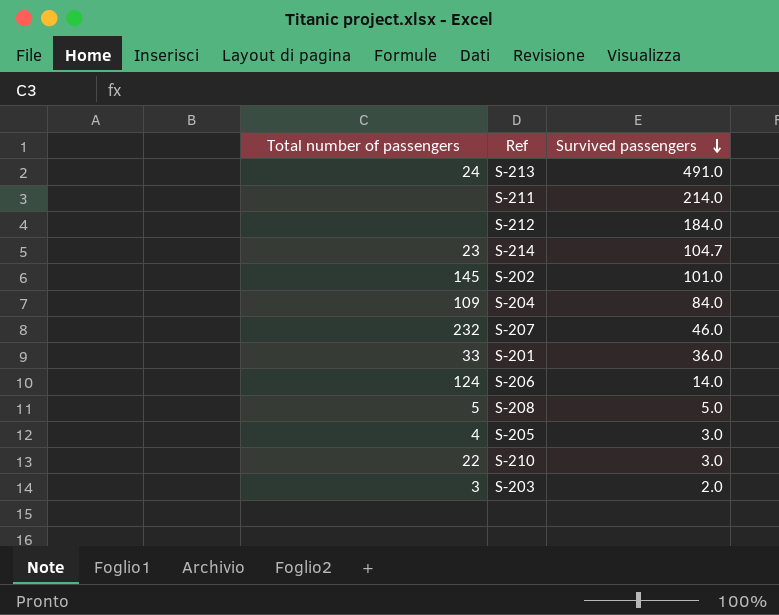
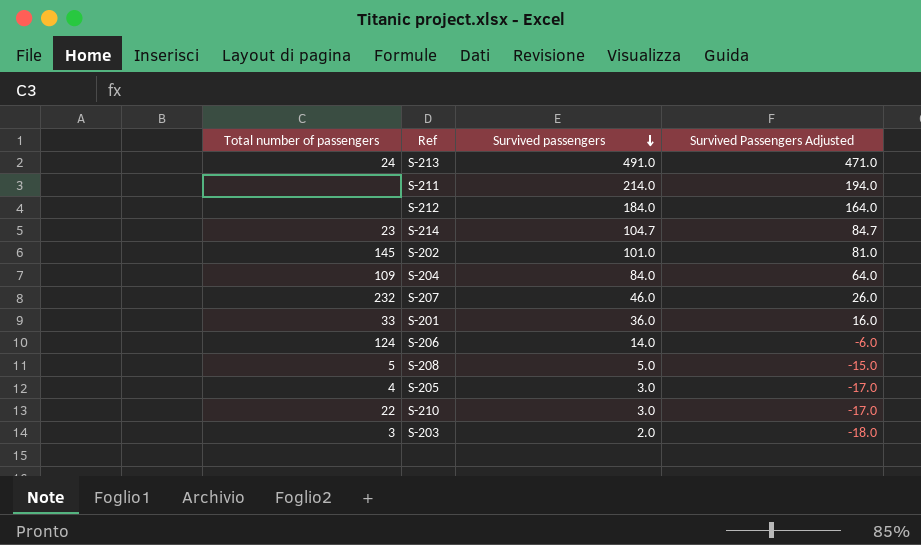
column Survived Passengers Adjusted | formula: none -> [Survived passengers] - 20

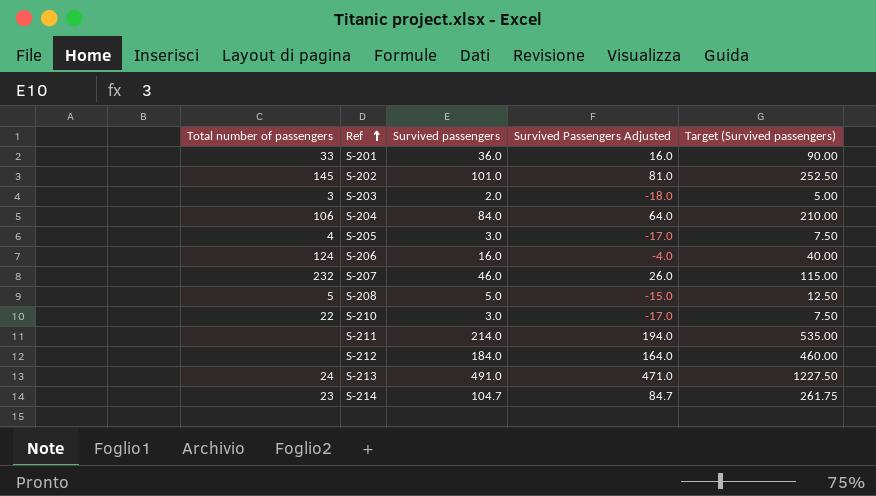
row order: Survived passengers descending -> Ref ascending
column Target (Survived passengers) | formula: none -> [Survived passengers] * 2.5
S-204 | Total number of passengers: 109 -> 106
S-206 | Survived passengers: 14.0 -> 16.0
S-206 | Survived Passengers Adjusted: -6.0 -> -4.0

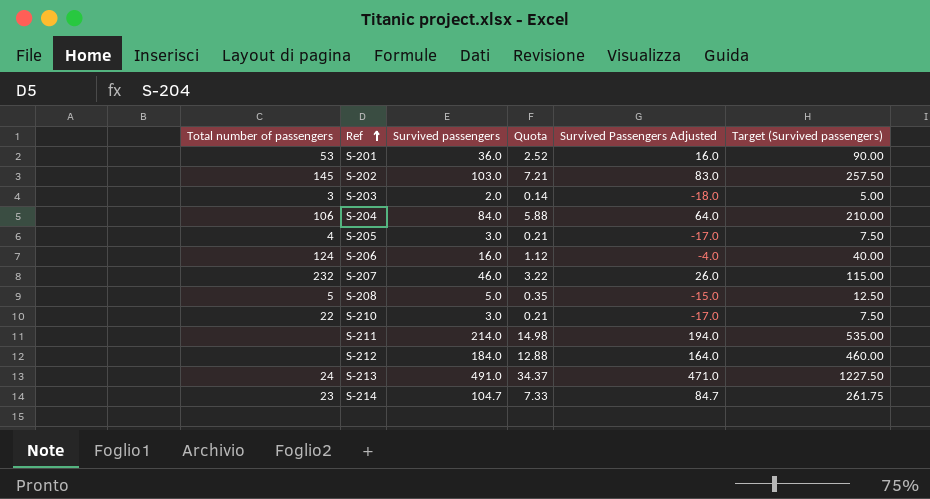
column Quota | formula: none -> [Survived passengers] * 0.07
S-201 | Total number of passengers: 33 -> 53
S-202 | Survived passengers: 101.0 -> 103.0
S-202 | Survived Passengers Adjusted: 81.0 -> 83.0
S-202 | Target (Survived passengers): 252.50 -> 257.50

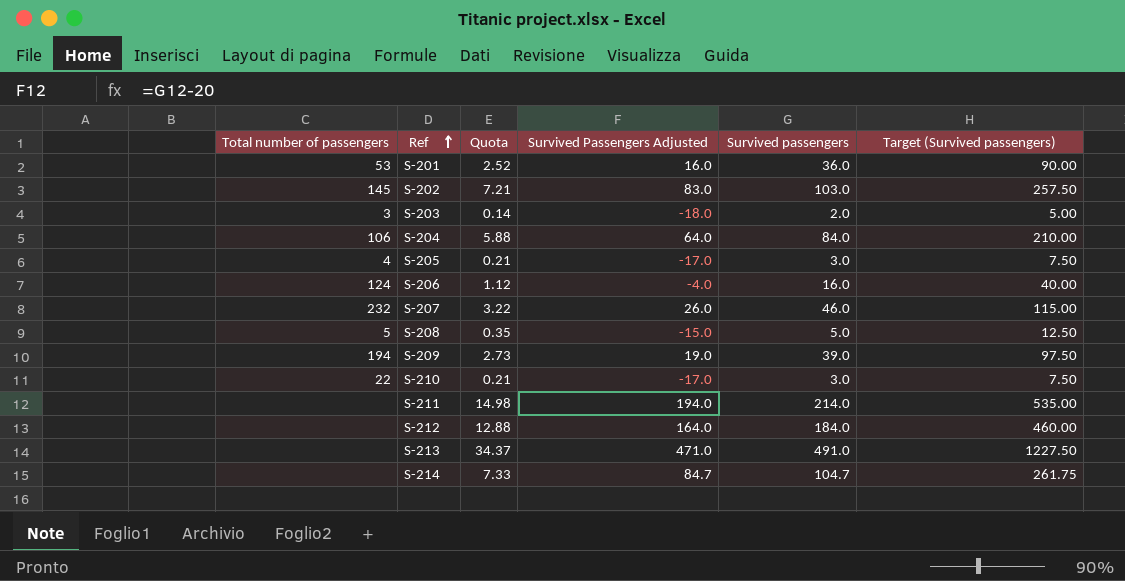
column Survived passengers | position: 3 -> 5
row S-209: none -> 194 | 2.73 | 19.0 | 39.0 | 97.50
S-213 | Total number of passengers: 24 -> none
S-214 | Total number of passengers: 23 -> none

